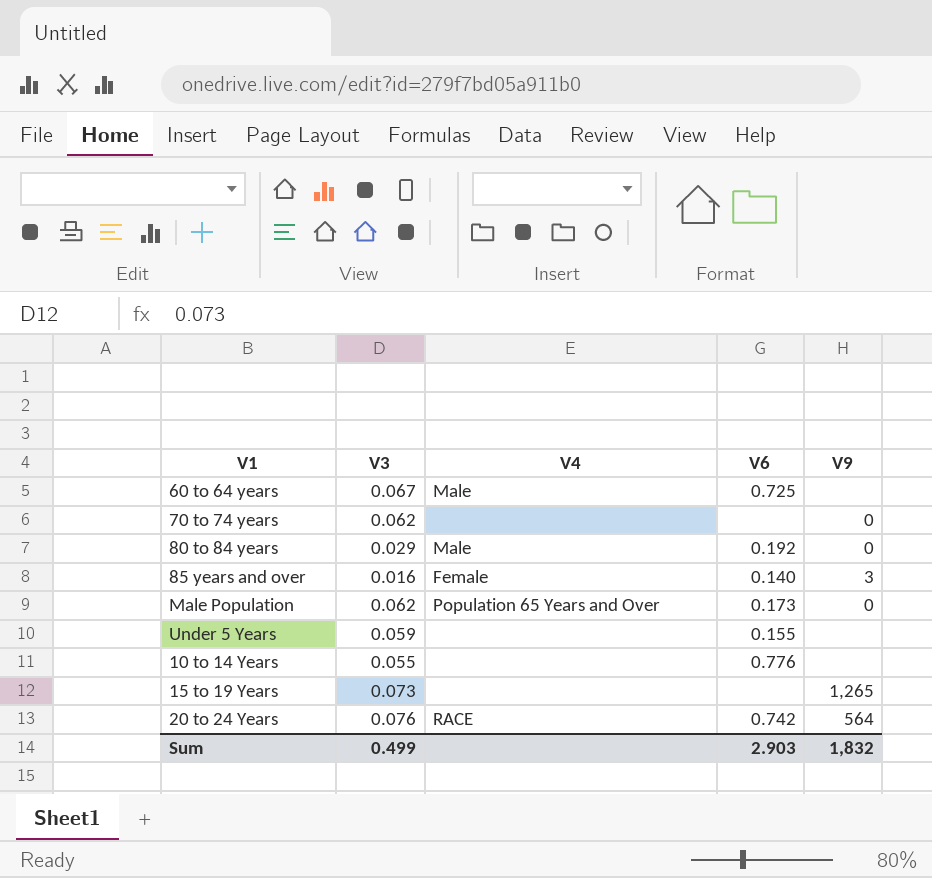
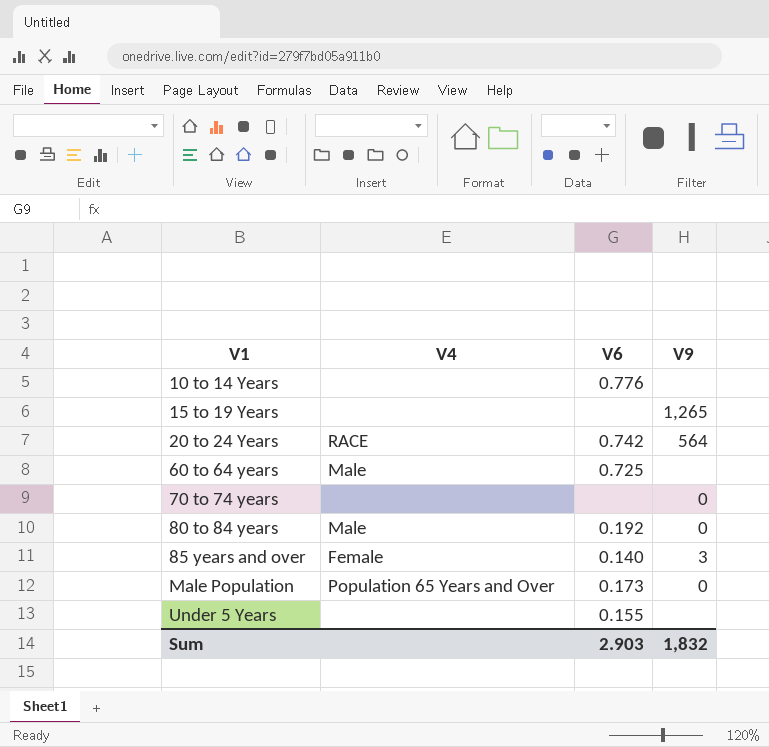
row order: none -> V1 ascending
column V3 | position: 2 -> none

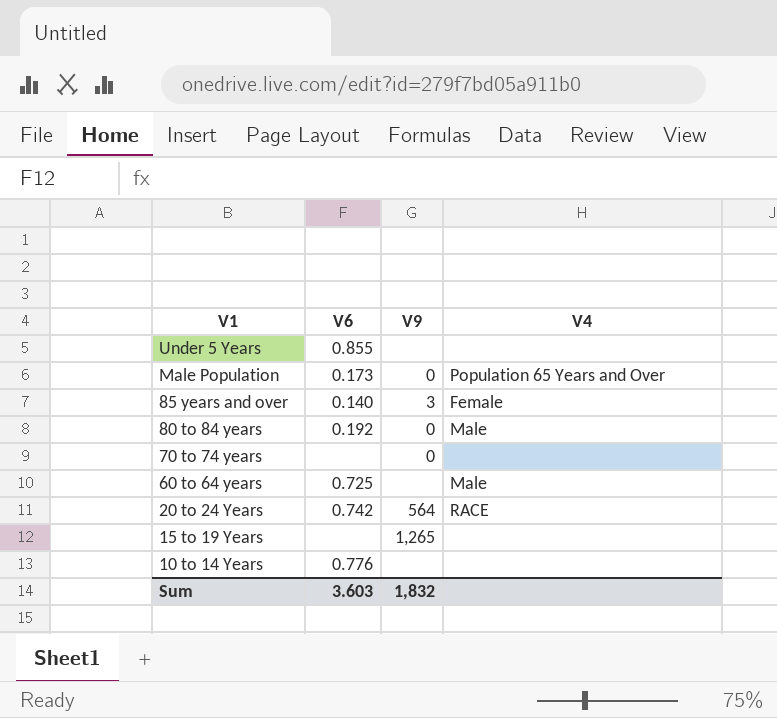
row order: V1 ascending -> V1 descending
column V4 | position: 2 -> 4
Under 5 Years | V6: 0.155 -> 0.855
Sum | V6: 2.903 -> 3.603

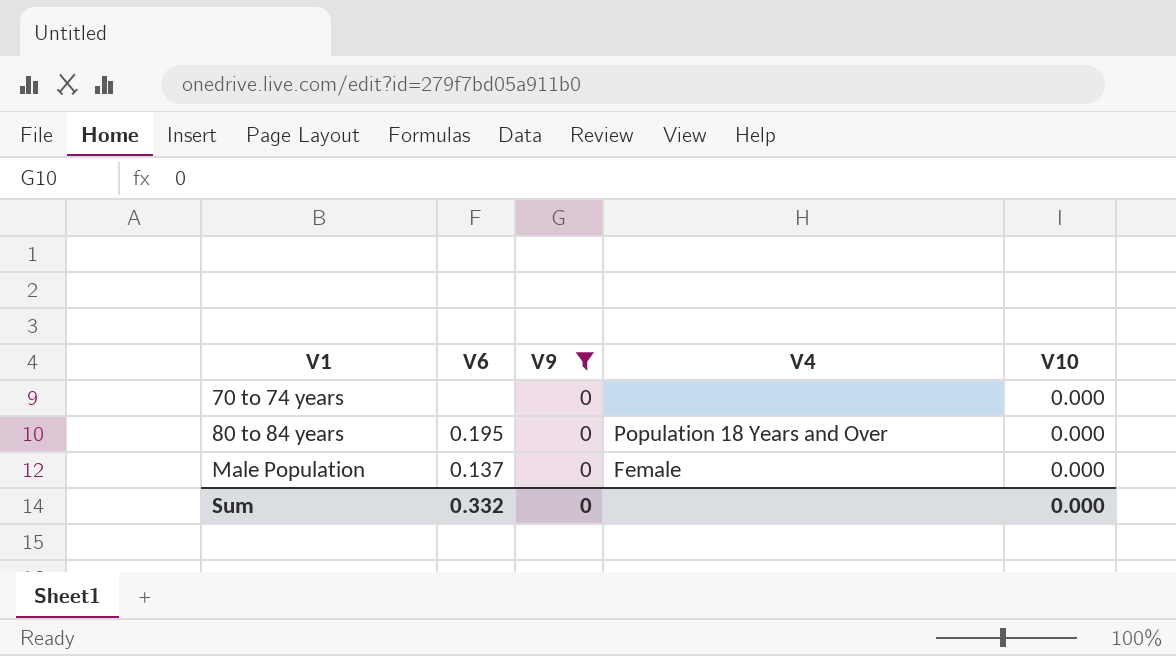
filter: none -> V9 = 0
row order: V1 descending -> V1 ascending
column V10 | position: none -> 5
80 to 84 years | V6: 0.192 -> 0.195
80 to 84 years | V4: Male -> Population 18 Years and Over
Male Population | V6: 0.173 -> 0.137
Male Population | V4: Population 65 Years and Over -> Female
Sum | V6: 3.603 -> 0.332
Sum | V9: 1,832 -> 0

